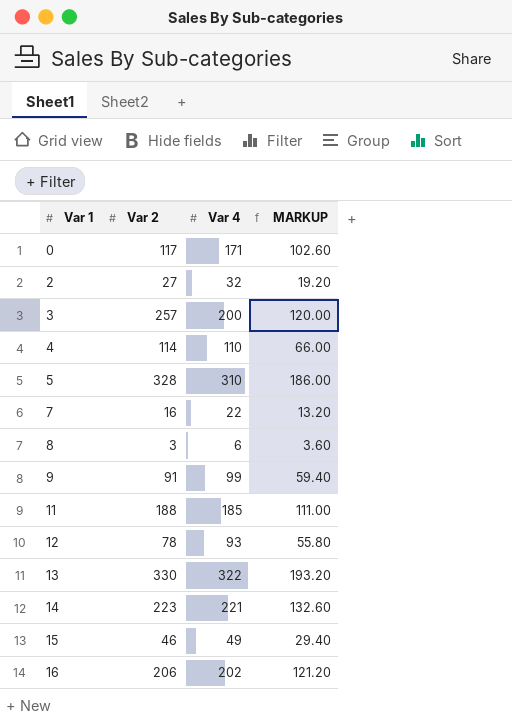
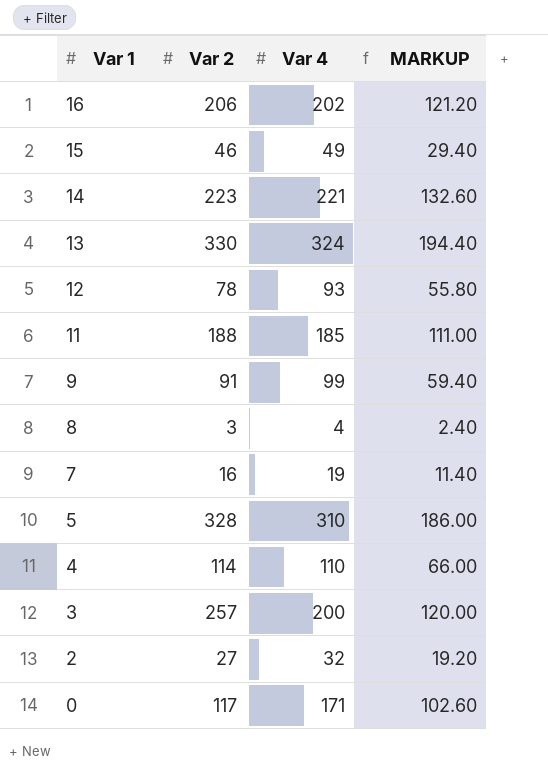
row order: Var 1 ascending -> Var 1 descending
13 | Var 4: 322 -> 324
13 | MARKUP: 193.20 -> 194.40
8 | Var 4: 6 -> 4
8 | MARKUP: 3.60 -> 2.40
7 | Var 4: 22 -> 19
7 | MARKUP: 13.20 -> 11.40

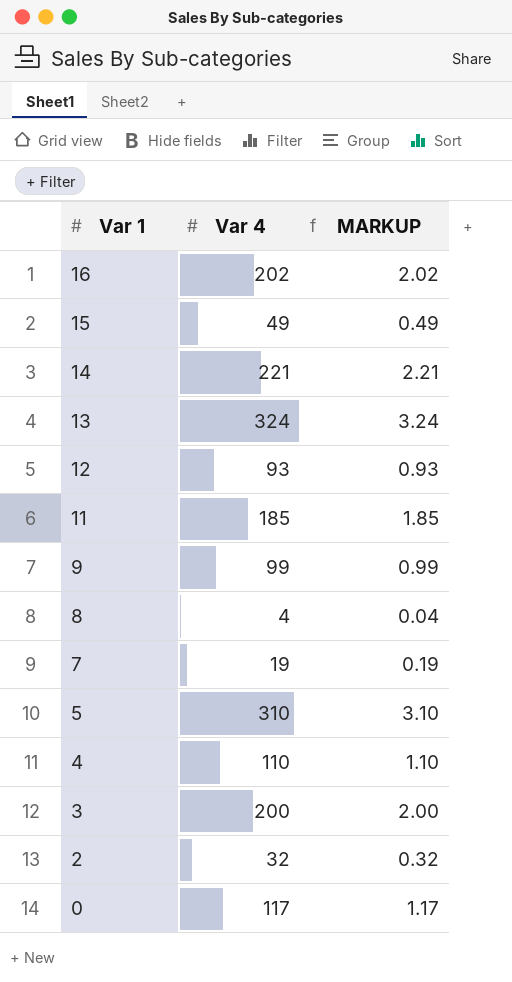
column Var 2 | position: 2 -> none
column MARKUP | formula: [Var 4] * 0.6 -> [Var 4] * 0.01
0 | Var 4: 171 -> 117

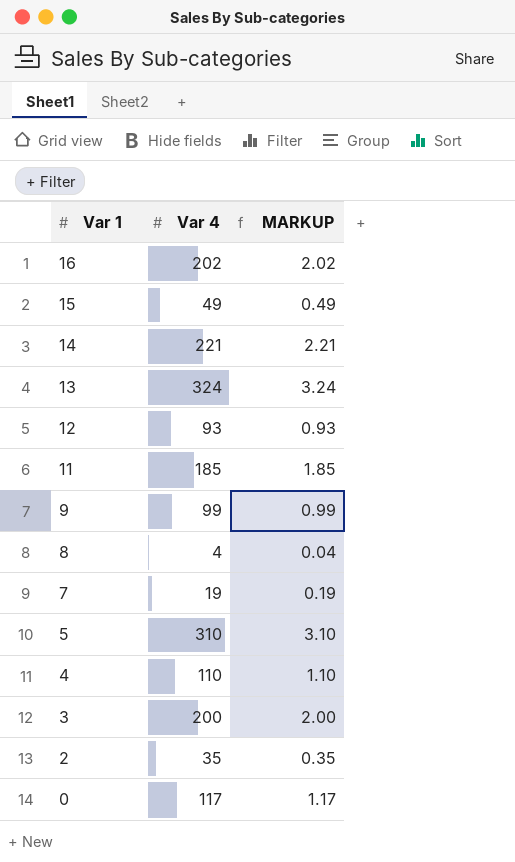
2 | Var 4: 32 -> 35
2 | MARKUP: 0.32 -> 0.35

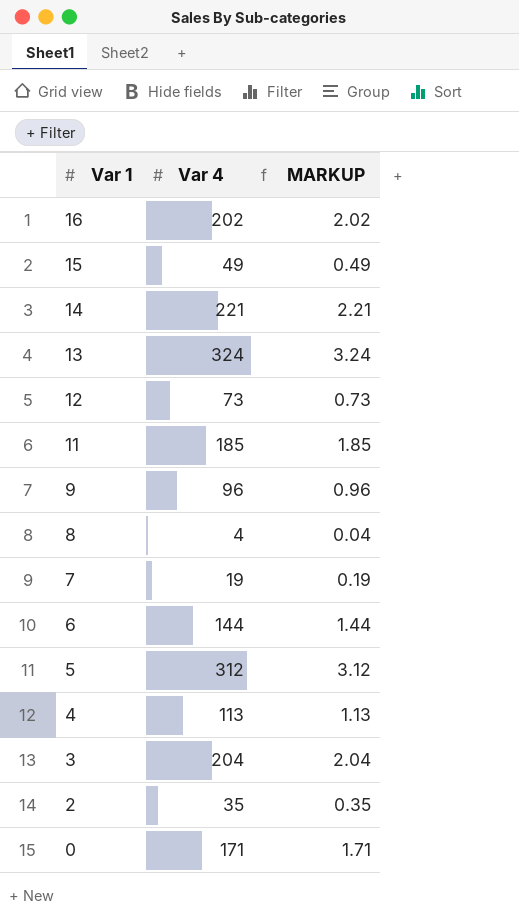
12 | Var 4: 93 -> 73
12 | MARKUP: 0.93 -> 0.73
9 | Var 4: 99 -> 96
9 | MARKUP: 0.99 -> 0.96
row 6: none -> 144 | 1.44
5 | Var 4: 310 -> 312
5 | MARKUP: 3.10 -> 3.12
4 | Var 4: 110 -> 113
4 | MARKUP: 1.10 -> 1.13
3 | Var 4: 200 -> 204
3 | MARKUP: 2.00 -> 2.04
0 | Var 4: 117 -> 171
0 | MARKUP: 1.17 -> 1.71

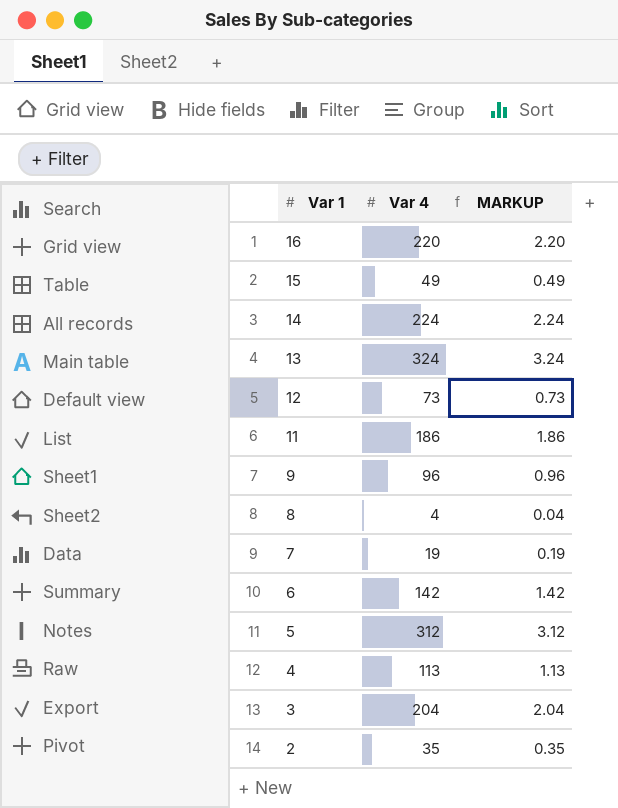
row 0: 171 | 1.71 -> none
16 | Var 4: 202 -> 220
16 | MARKUP: 2.02 -> 2.20
14 | Var 4: 221 -> 224
14 | MARKUP: 2.21 -> 2.24
11 | Var 4: 185 -> 186
11 | MARKUP: 1.85 -> 1.86
6 | Var 4: 144 -> 142
6 | MARKUP: 1.44 -> 1.42

